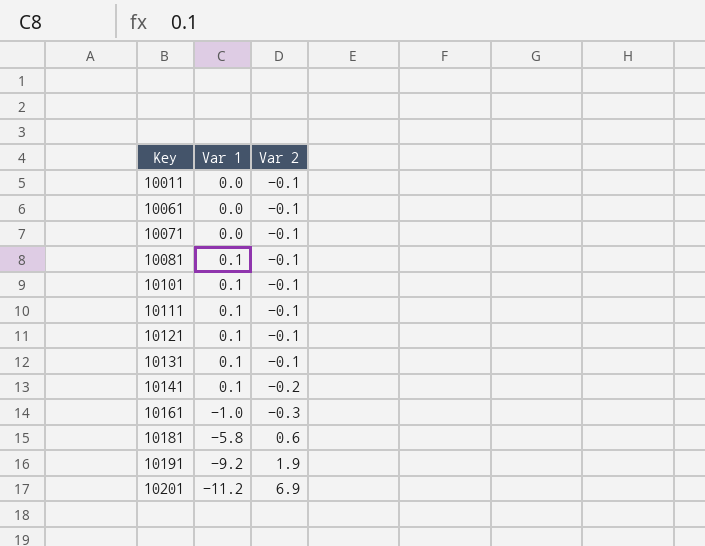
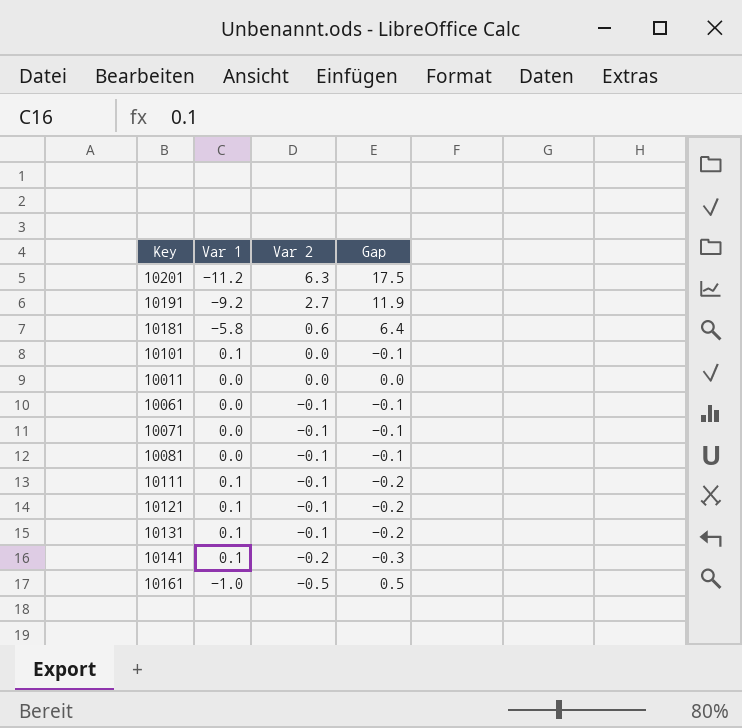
row order: Key ascending -> Var 2 descending
column Gap | formula: none -> [Var 2] - [Var 1]
10201 | Var 2: 6.9 -> 6.3
10191 | Var 2: 1.9 -> 2.7
10101 | Var 2: -0.1 -> 0.0
10011 | Var 2: -0.1 -> 0.0
10081 | Var 1: 0.1 -> 0.0
10161 | Var 2: -0.3 -> -0.5

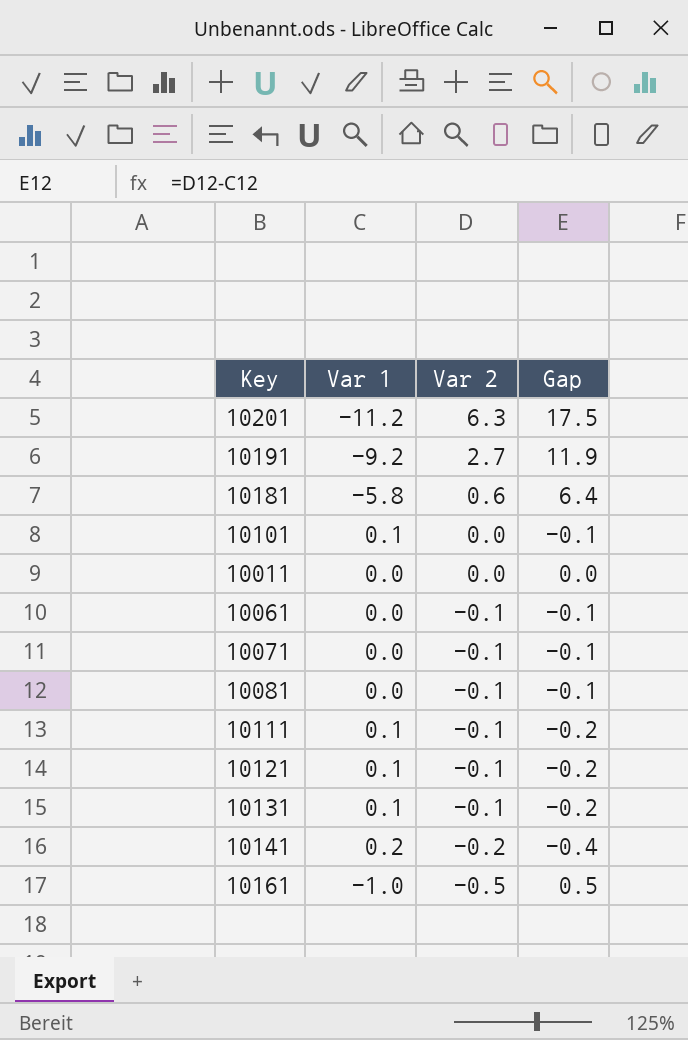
10141 | Var 1: 0.1 -> 0.2
10141 | Gap: -0.3 -> -0.4

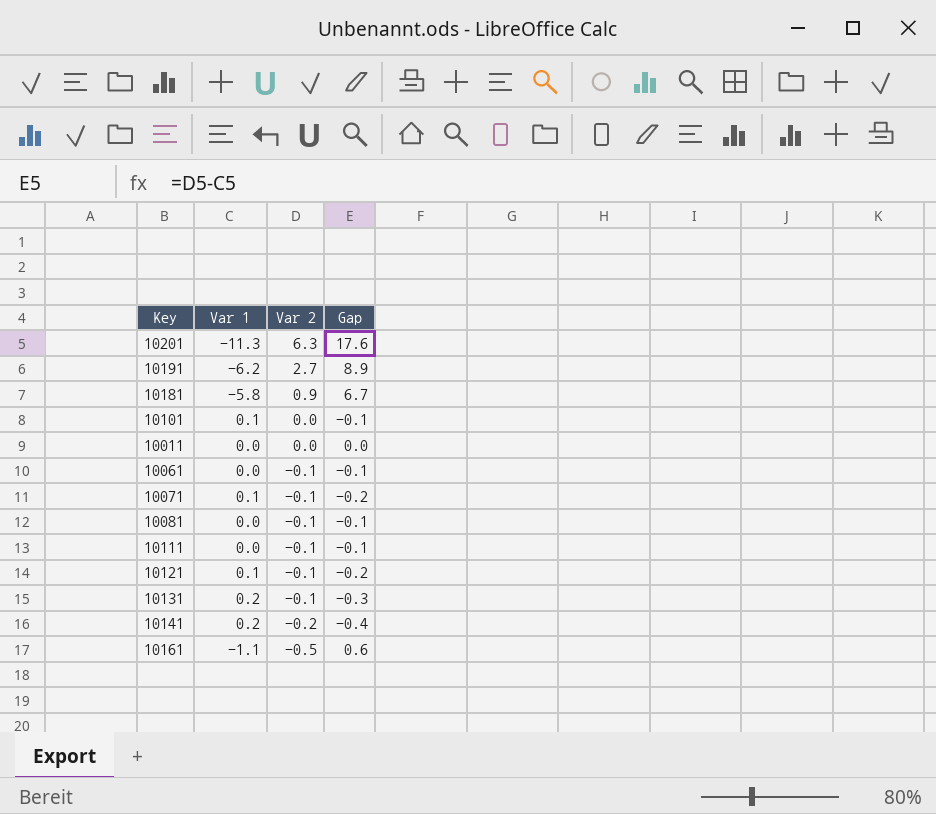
10201 | Var 1: -11.2 -> -11.3
10201 | Gap: 17.5 -> 17.6
10191 | Var 1: -9.2 -> -6.2
10191 | Gap: 11.9 -> 8.9
10181 | Var 2: 0.6 -> 0.9
10181 | Gap: 6.4 -> 6.7
10071 | Var 1: 0.0 -> 0.1
10071 | Gap: -0.1 -> -0.2
10111 | Var 1: 0.1 -> 0.0
10111 | Gap: -0.2 -> -0.1
10131 | Var 1: 0.1 -> 0.2
10131 | Gap: -0.2 -> -0.3
10161 | Var 1: -1.0 -> -1.1
10161 | Gap: 0.5 -> 0.6

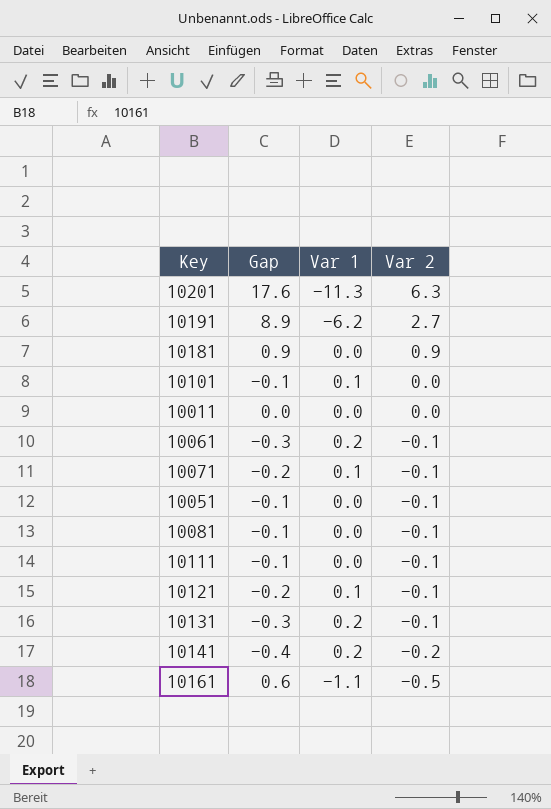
column Gap | position: 4 -> 2
10181 | Gap: 6.7 -> 0.9
10181 | Var 1: -5.8 -> 0.0
10061 | Gap: -0.1 -> -0.3
10061 | Var 1: 0.0 -> 0.2
row 10051: none -> -0.1 | 0.0 | -0.1

